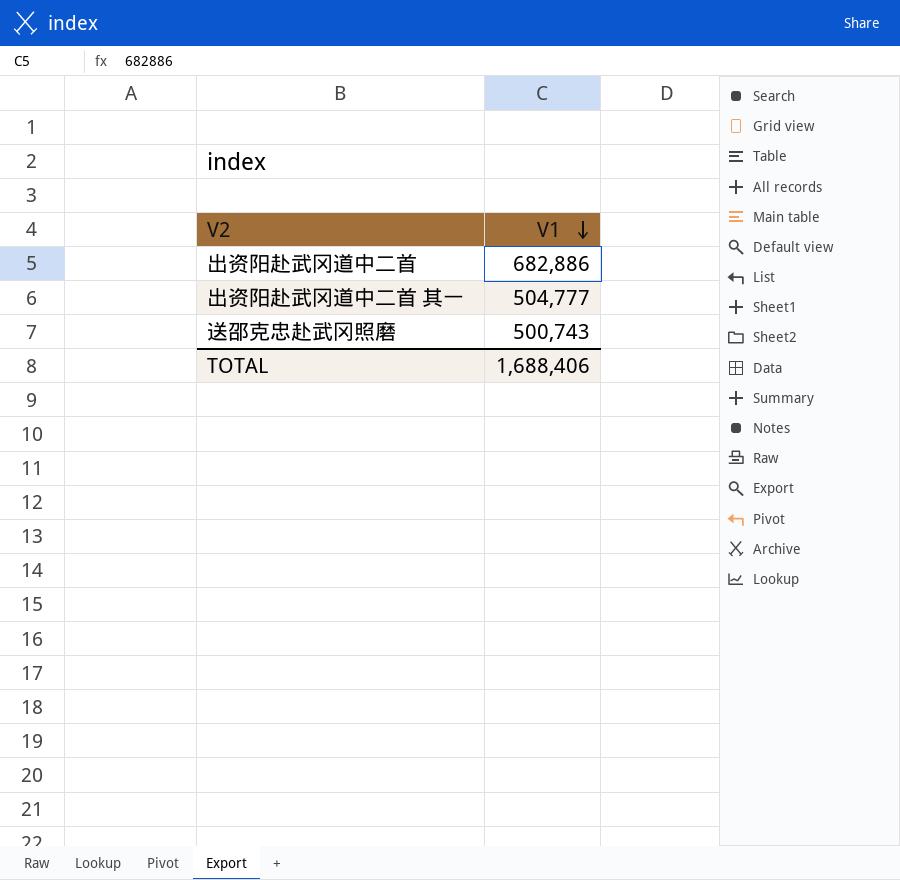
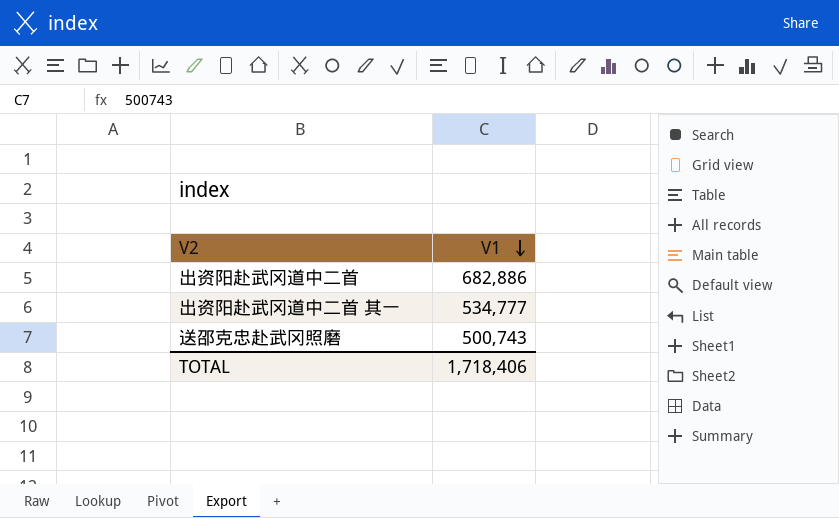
出资阳赴武冈道中二首 其一 | V1: 504,777 -> 534,777
TOTAL | V1: 1,688,406 -> 1,718,406

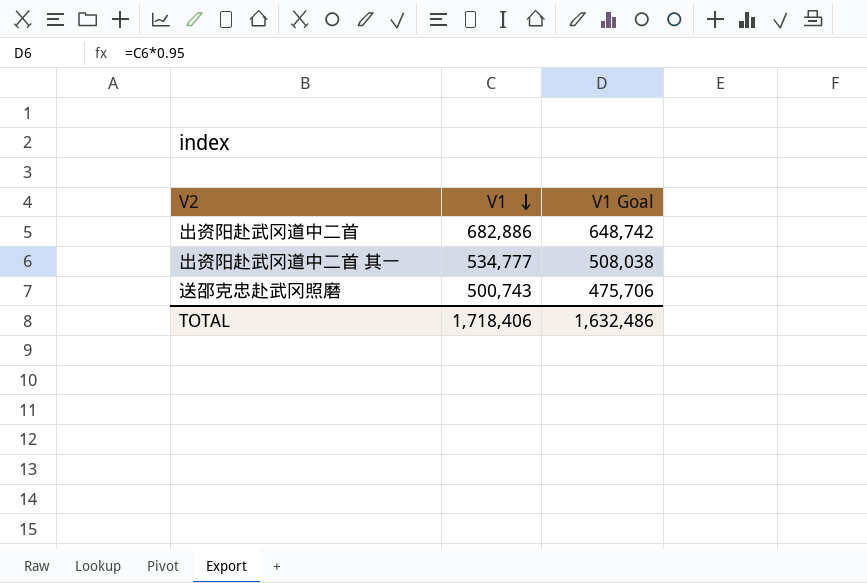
column V1 Goal | formula: none -> [V1] * 0.95

